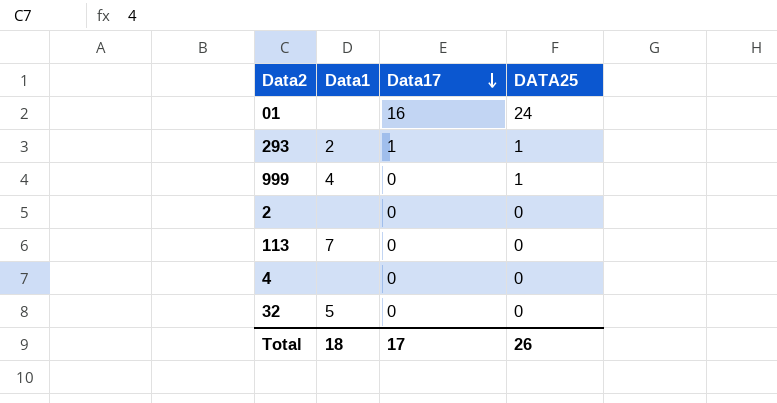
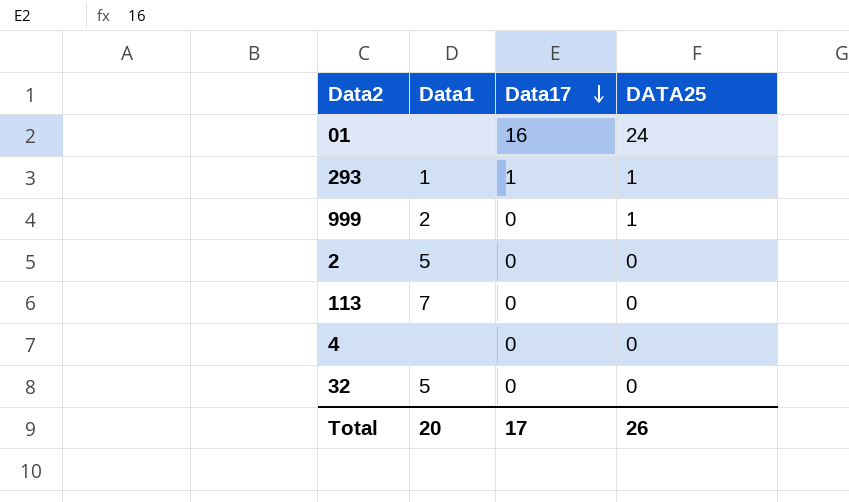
293 | Data1: 2 -> 1
999 | Data1: 4 -> 2
2 | Data1: none -> 5
Total | Data1: 18 -> 20

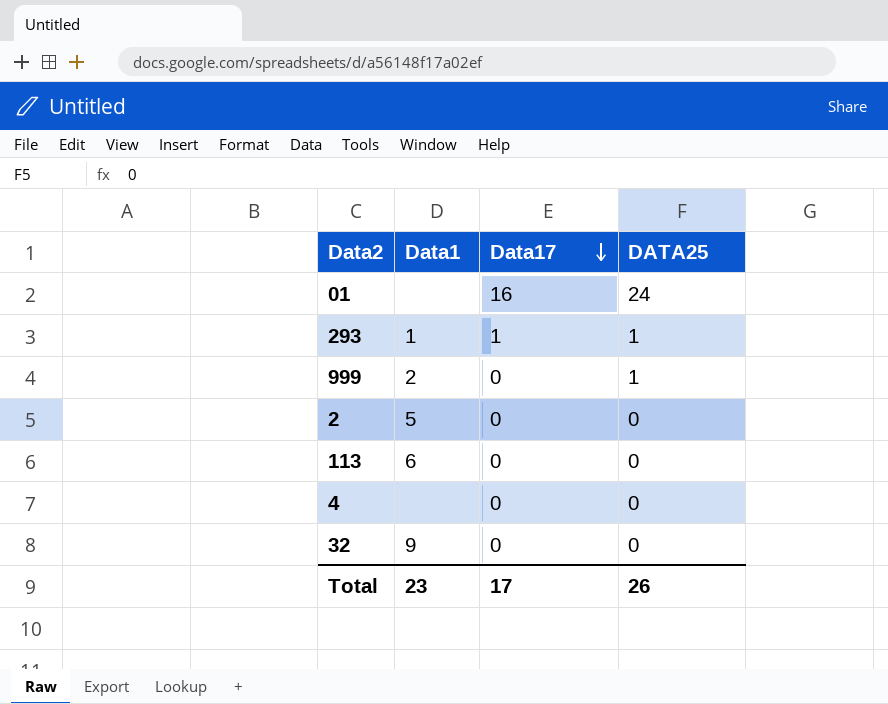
113 | Data1: 7 -> 6
32 | Data1: 5 -> 9
Total | Data1: 20 -> 23

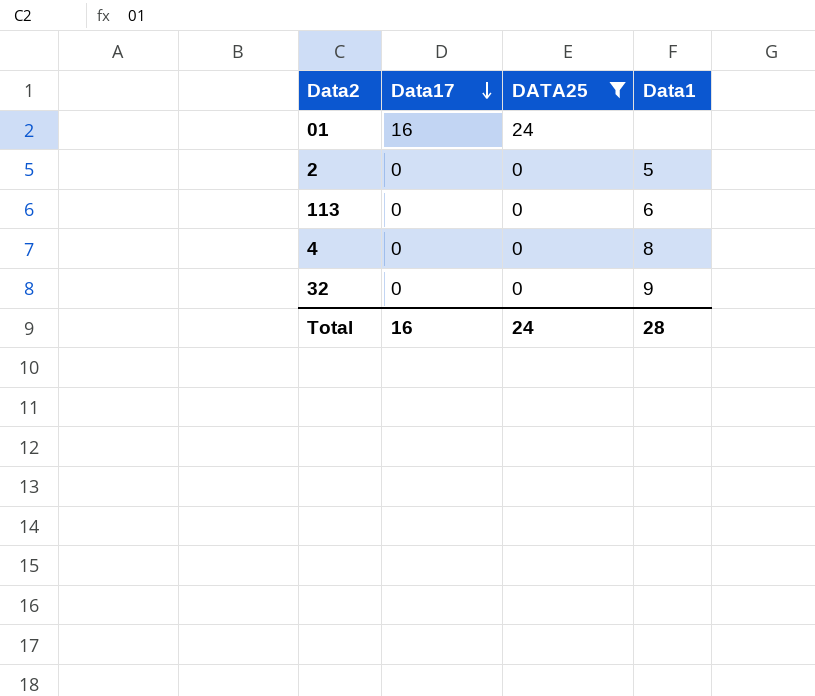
filter: none -> DATA25 != 1
column Data1 | position: 2 -> 4
4 | Data1: none -> 8
Total | Data17: 17 -> 16
Total | DATA25: 26 -> 24
Total | Data1: 23 -> 28

